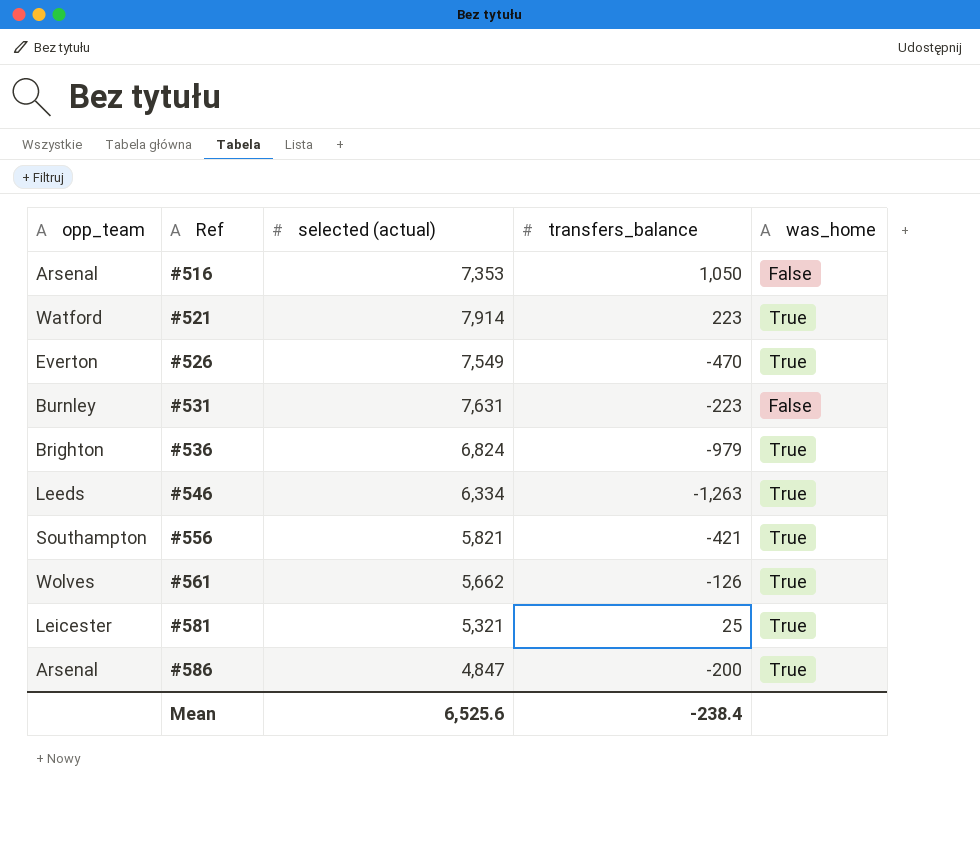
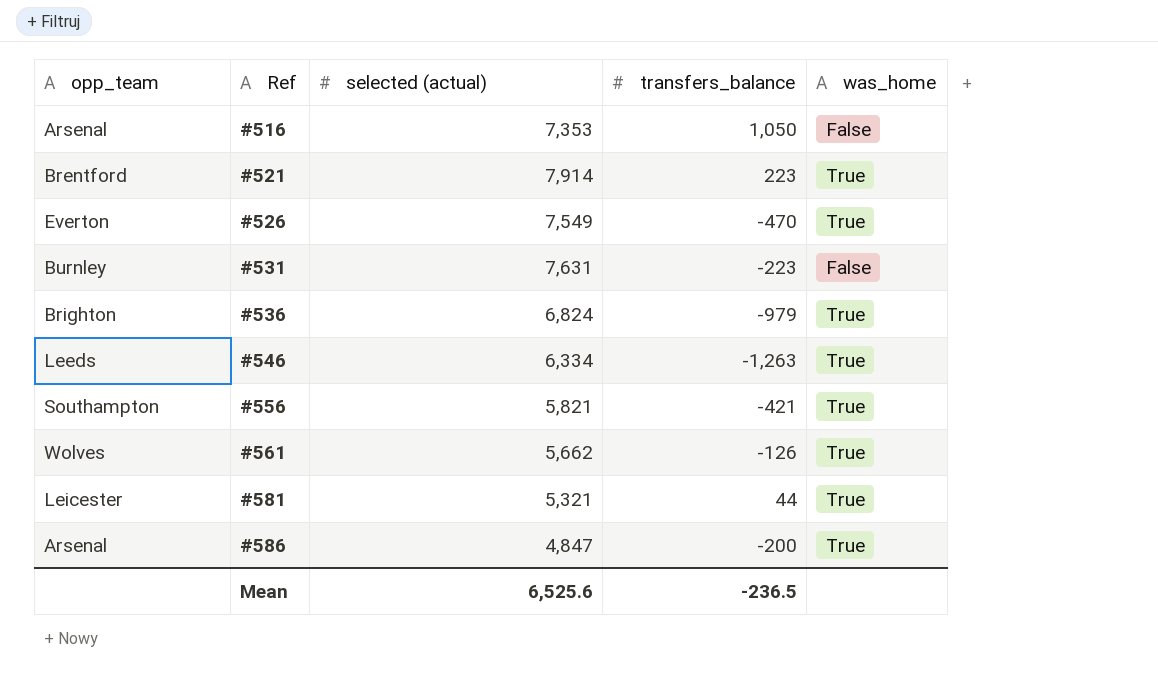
#521 | opp_team: Watford -> Brentford
#581 | transfers_balance: 25 -> 44
Mean | transfers_balance: -238.4 -> -236.5

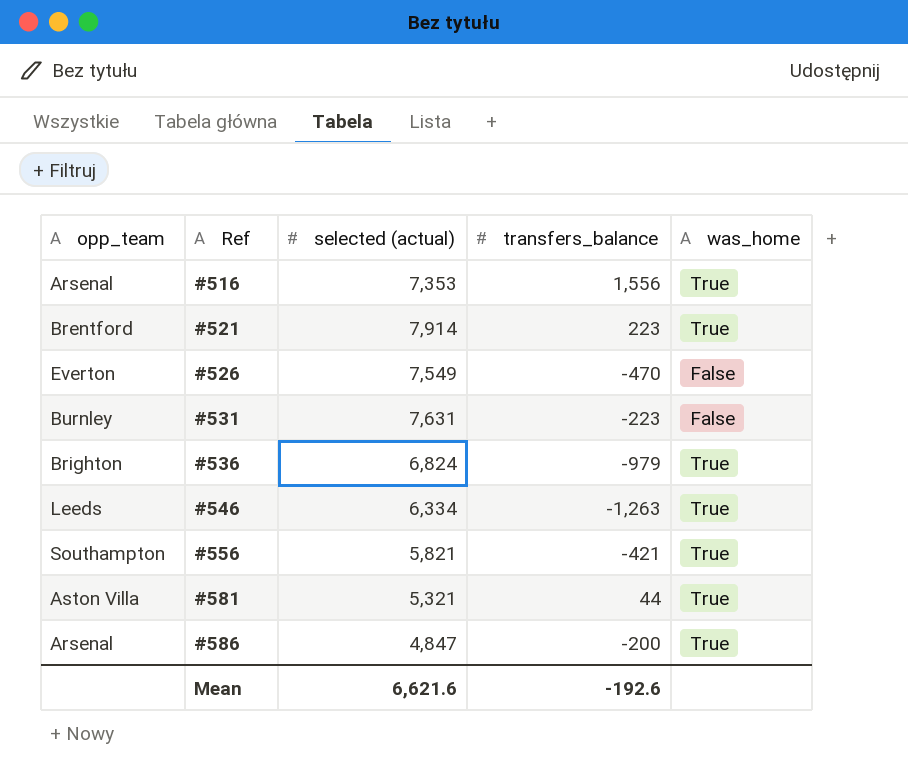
row #561: Wolves | 5,662 | -126 | True -> none
#516 | transfers_balance: 1,050 -> 1,556
#516 | was_home: False -> True
#526 | was_home: True -> False
#581 | opp_team: Leicester -> Aston Villa
Mean | selected (actual): 6,525.6 -> 6,621.6
Mean | transfers_balance: -236.5 -> -192.6

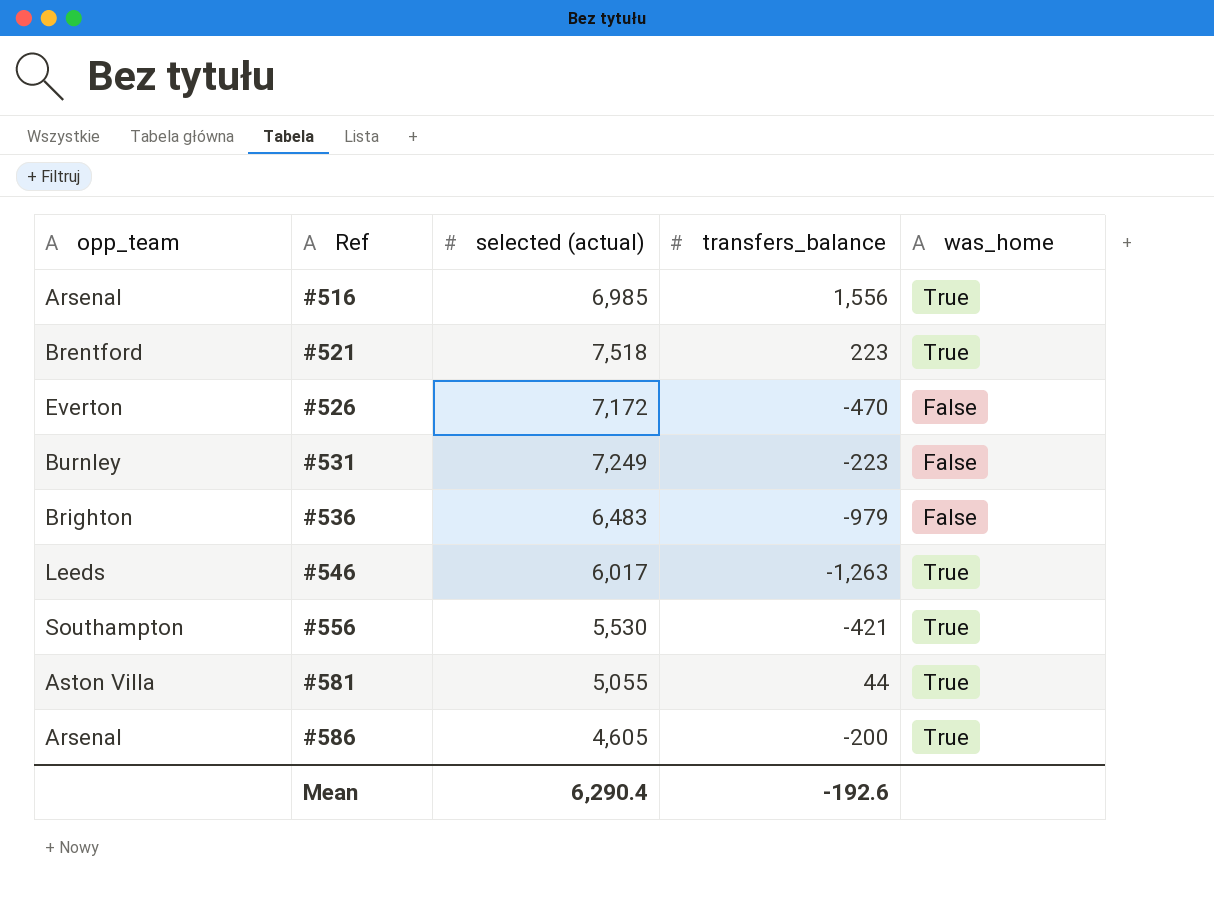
#516 | selected (actual): 7,353 -> 6,985
#521 | selected (actual): 7,914 -> 7,518
#526 | selected (actual): 7,549 -> 7,172
#531 | selected (actual): 7,631 -> 7,249
#536 | selected (actual): 6,824 -> 6,483
#536 | was_home: True -> False
#546 | selected (actual): 6,334 -> 6,017
#556 | selected (actual): 5,821 -> 5,530
#581 | selected (actual): 5,321 -> 5,055
#586 | selected (actual): 4,847 -> 4,605
Mean | selected (actual): 6,621.6 -> 6,290.4

